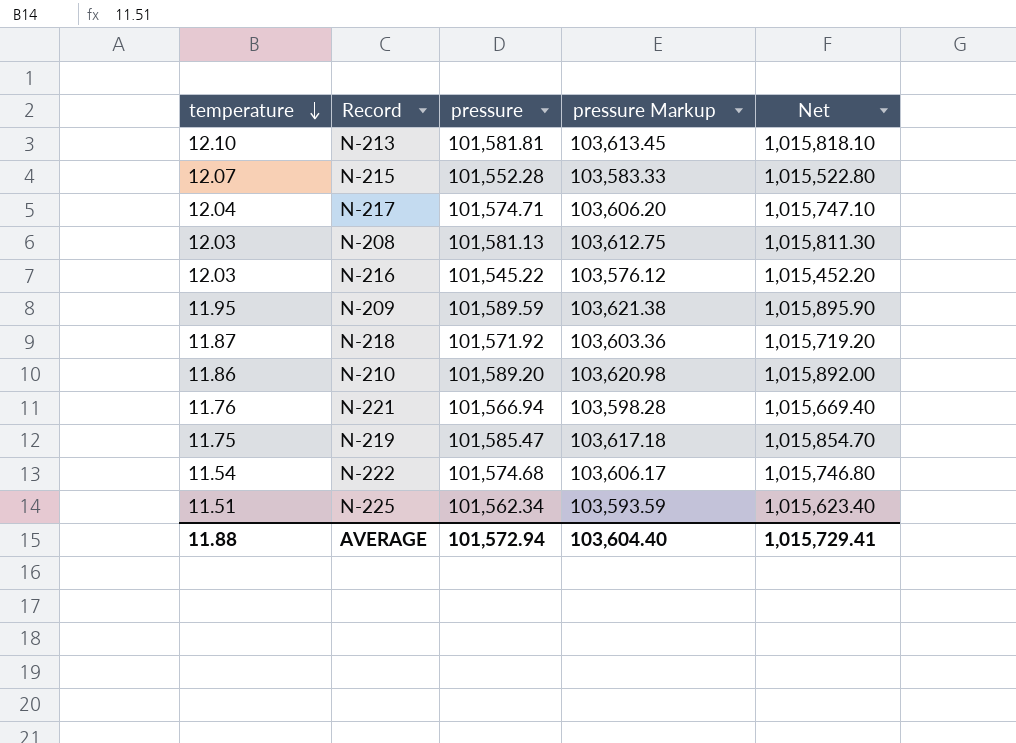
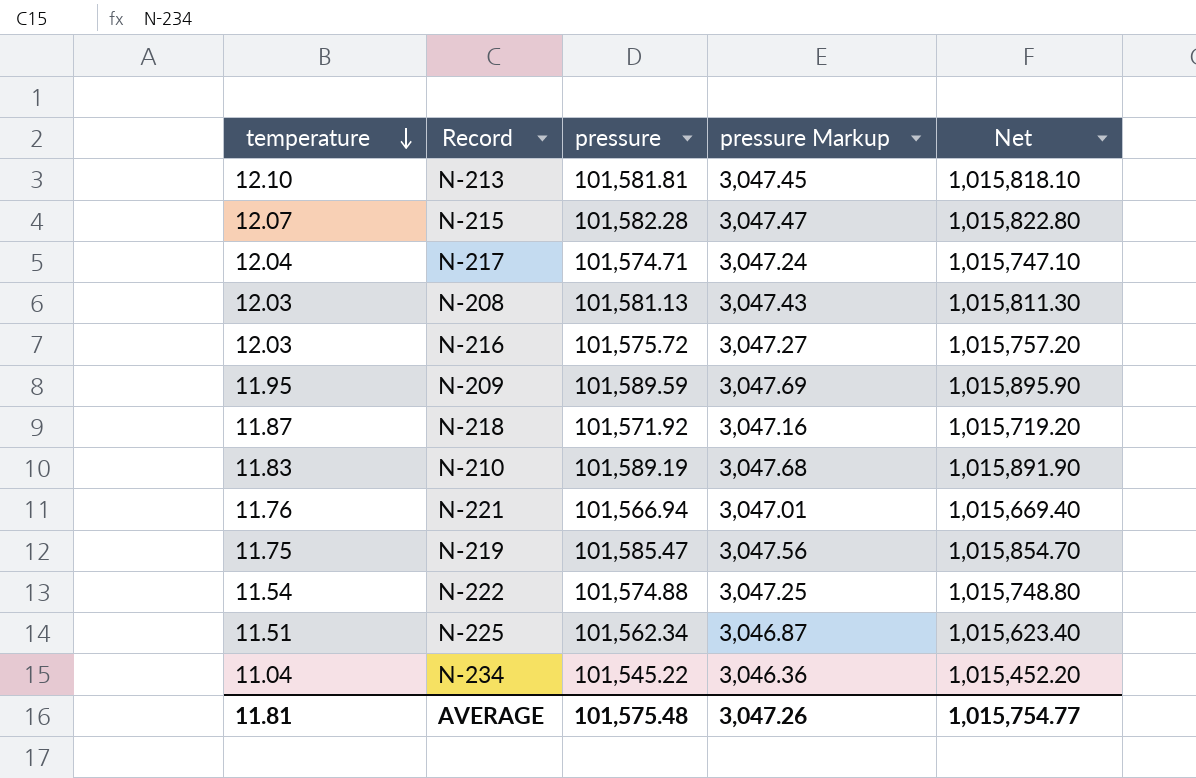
column pressure Markup | formula: [pressure] * 1.02 -> [pressure] * 0.03
N-215 | pressure: 101,552.28 -> 101,582.28
N-215 | Net: 1,015,522.80 -> 1,015,822.80
N-216 | pressure: 101,545.22 -> 101,575.72
N-216 | Net: 1,015,452.20 -> 1,015,757.20
N-210 | temperature: 11.86 -> 11.83
N-210 | pressure: 101,589.20 -> 101,589.19
N-210 | Net: 1,015,892.00 -> 1,015,891.90
N-222 | pressure: 101,574.68 -> 101,574.88
N-222 | Net: 1,015,746.80 -> 1,015,748.80
row N-234: none -> 11.04 | 101,545.22 | 3,046.36 | 1,015,452.20
AVERAGE | temperature: 11.88 -> 11.81
AVERAGE | pressure: 101,572.94 -> 101,575.48
AVERAGE | pressure Markup: 103,604.40 -> 3,047.26
AVERAGE | Net: 1,015,729.41 -> 1,015,754.77

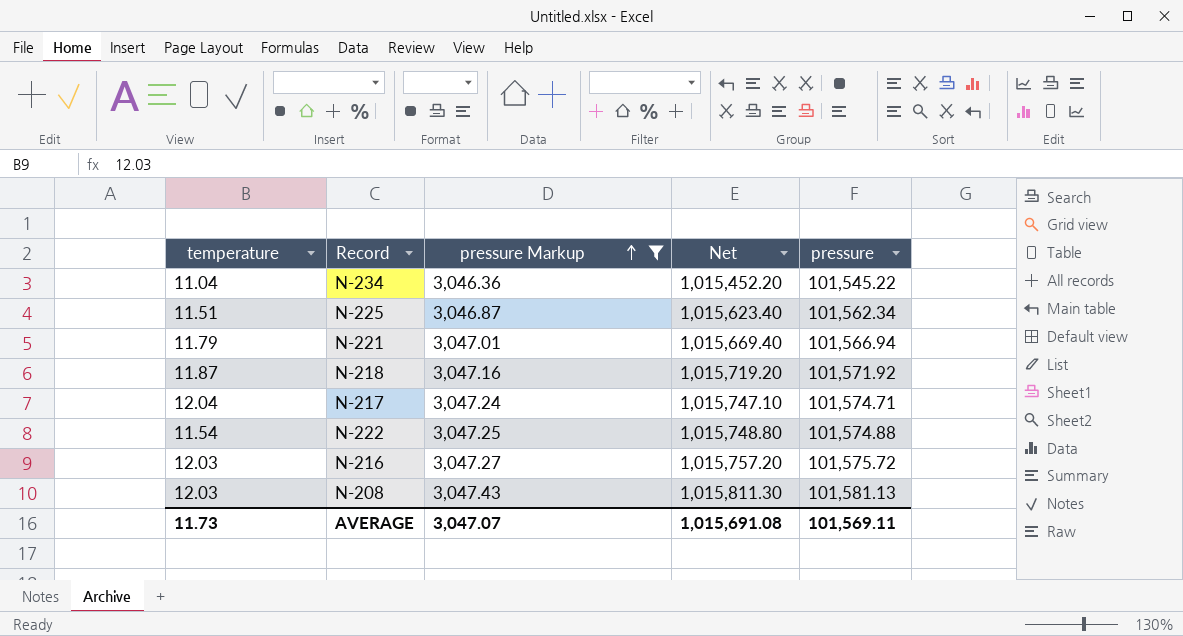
filter: none -> pressure Markup <= 3,047.43
row order: temperature descending -> pressure Markup ascending
column pressure | position: 3 -> 5
N-221 | temperature: 11.76 -> 11.79
AVERAGE | temperature: 11.81 -> 11.73
AVERAGE | pressure Markup: 3,047.26 -> 3,047.07
AVERAGE | Net: 1,015,754.77 -> 1,015,691.08
AVERAGE | pressure: 101,575.48 -> 101,569.11

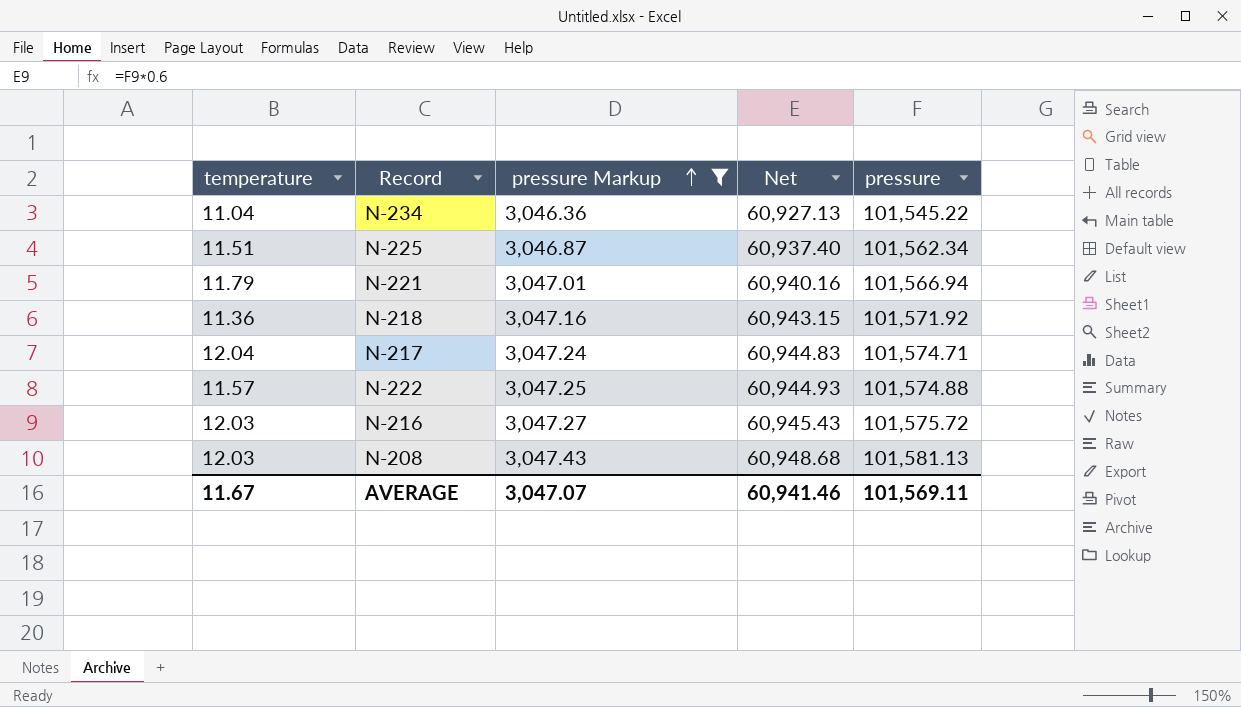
column Net | formula: [pressure] * 10 -> [pressure] * 0.6
N-218 | temperature: 11.87 -> 11.36
N-222 | temperature: 11.54 -> 11.57
AVERAGE | temperature: 11.73 -> 11.67
AVERAGE | Net: 1,015,691.08 -> 60,941.46

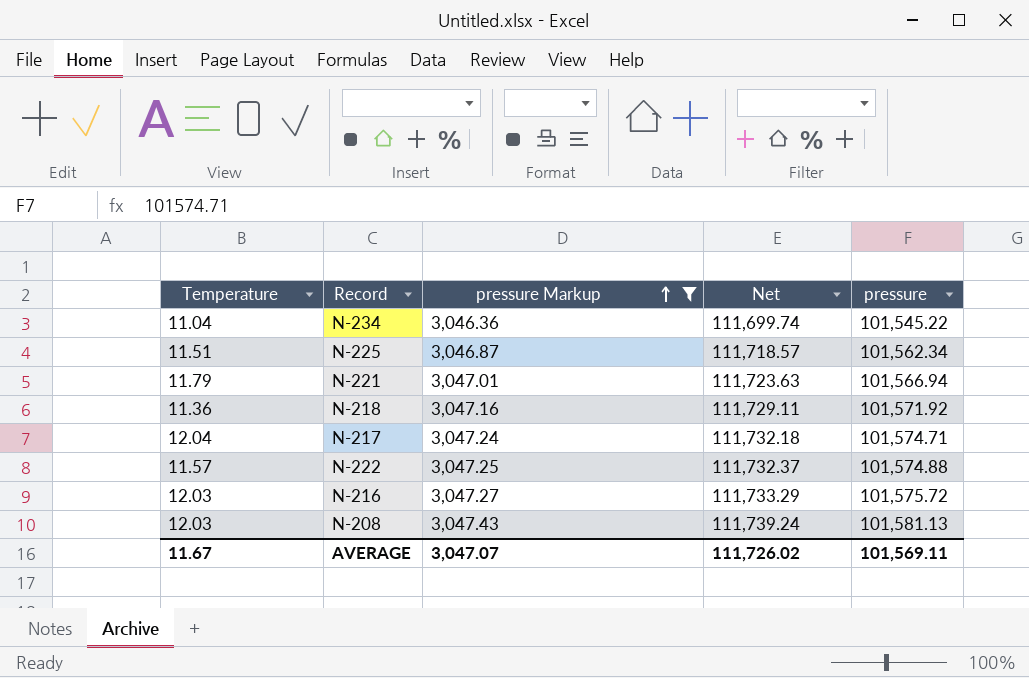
column name: temperature -> Temperature
column Net | formula: [pressure] * 0.6 -> [pressure] * 1.1
AVERAGE | Net: 60,941.46 -> 111,726.02

